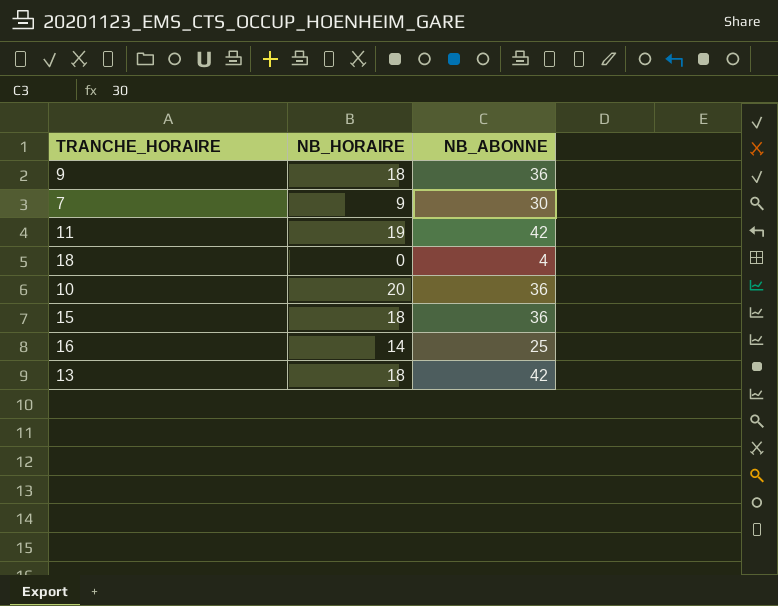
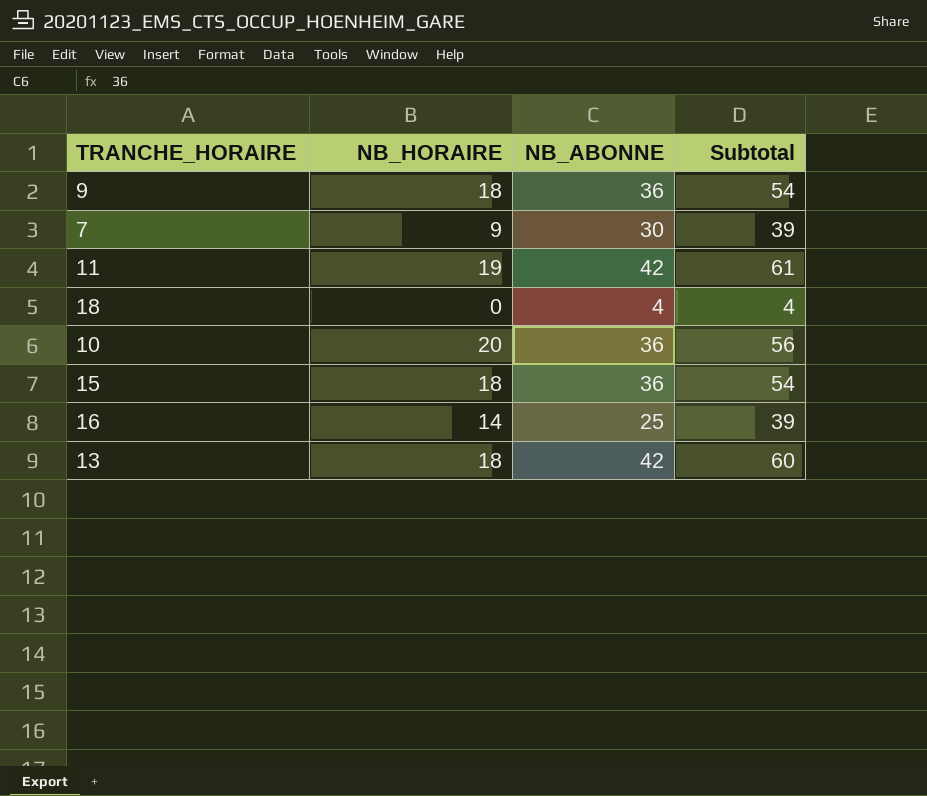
column Subtotal | formula: none -> [NB_HORAIRE] + [NB_ABONNE]

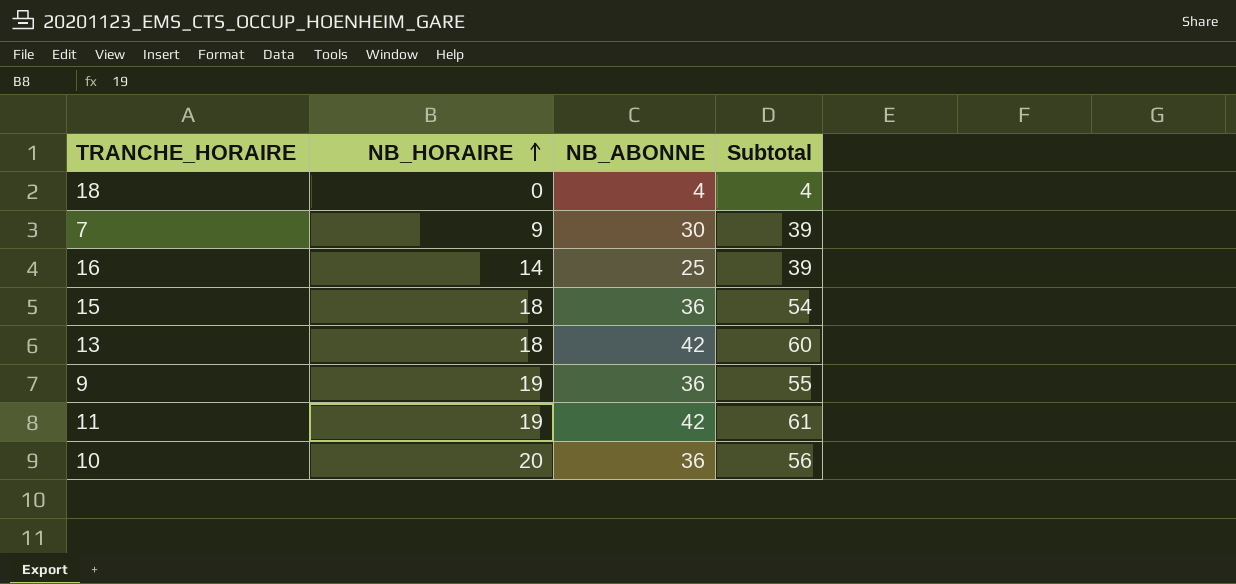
row order: none -> NB_HORAIRE ascending
9 | NB_HORAIRE: 18 -> 19
9 | Subtotal: 54 -> 55

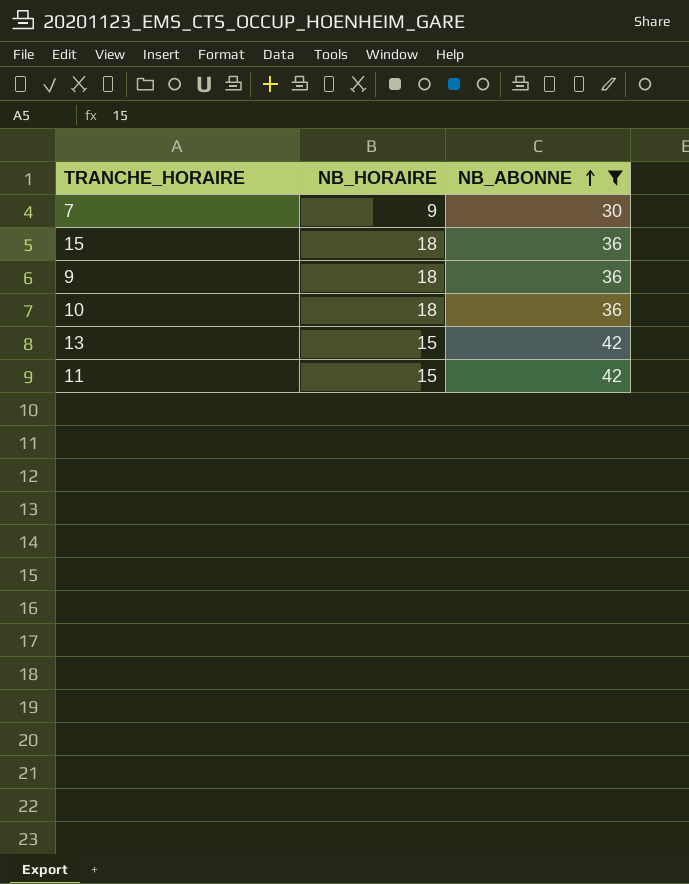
filter: none -> NB_ABONNE >= 30
row order: NB_HORAIRE ascending -> NB_ABONNE ascending
column Subtotal | formula: [NB_HORAIRE] + [NB_ABONNE] -> none
9 | NB_HORAIRE: 19 -> 18
10 | NB_HORAIRE: 20 -> 18
13 | NB_HORAIRE: 18 -> 15
11 | NB_HORAIRE: 19 -> 15

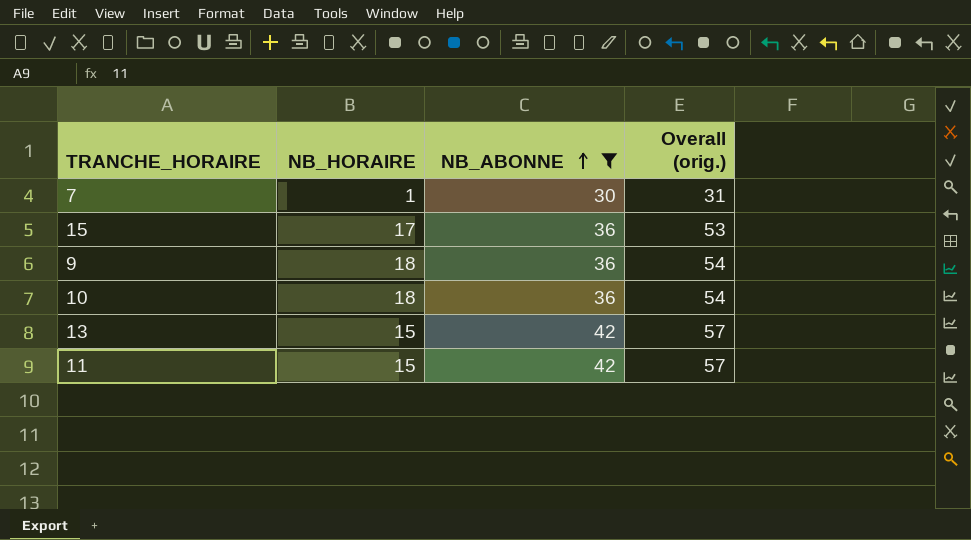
column Overall (orig.) | formula: none -> [NB_HORAIRE] + [NB_ABONNE]
7 | NB_HORAIRE: 9 -> 1
15 | NB_HORAIRE: 18 -> 17

